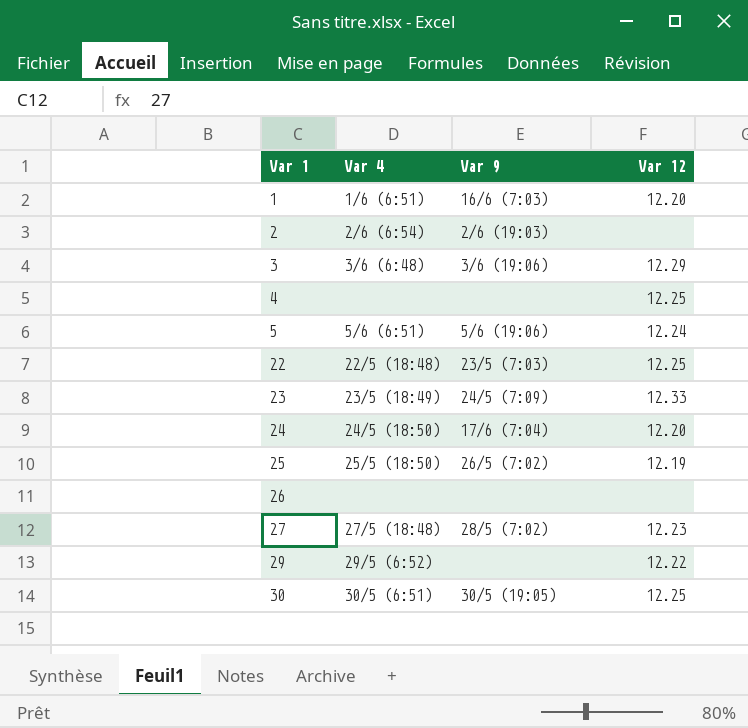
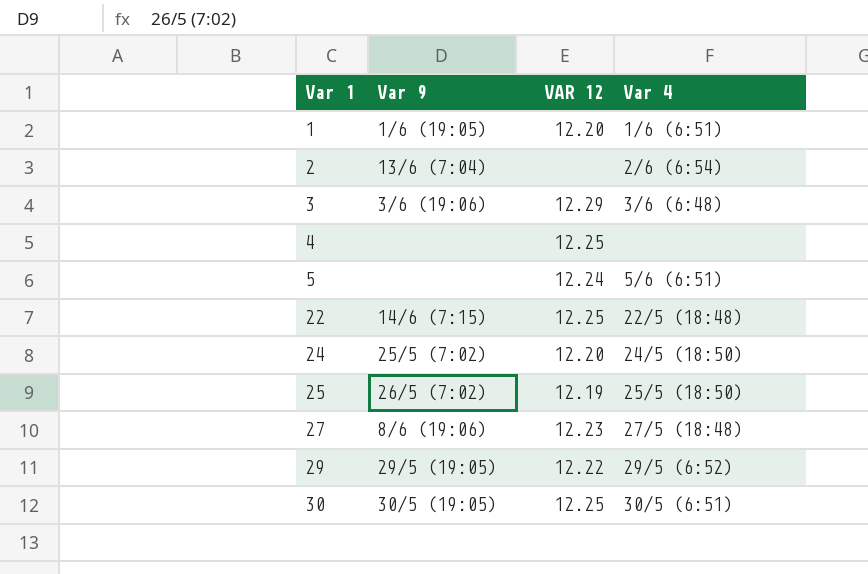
column name: Var 12 -> VAR 12
column Var 4 | position: 2 -> 4
row 23: 23/5 (18:49) | 24/5 (7:09) | 12.33 -> none
row 26: none | none | none -> none
1 | Var 9: 16/6 (7:03) -> 1/6 (19:05)
2 | Var 9: 2/6 (19:03) -> 13/6 (7:04)
5 | Var 9: 5/6 (19:06) -> none
22 | Var 9: 23/5 (7:03) -> 14/6 (7:15)
24 | Var 9: 17/6 (7:04) -> 25/5 (7:02)
27 | Var 9: 28/5 (7:02) -> 8/6 (19:06)
29 | Var 9: none -> 29/5 (19:05)

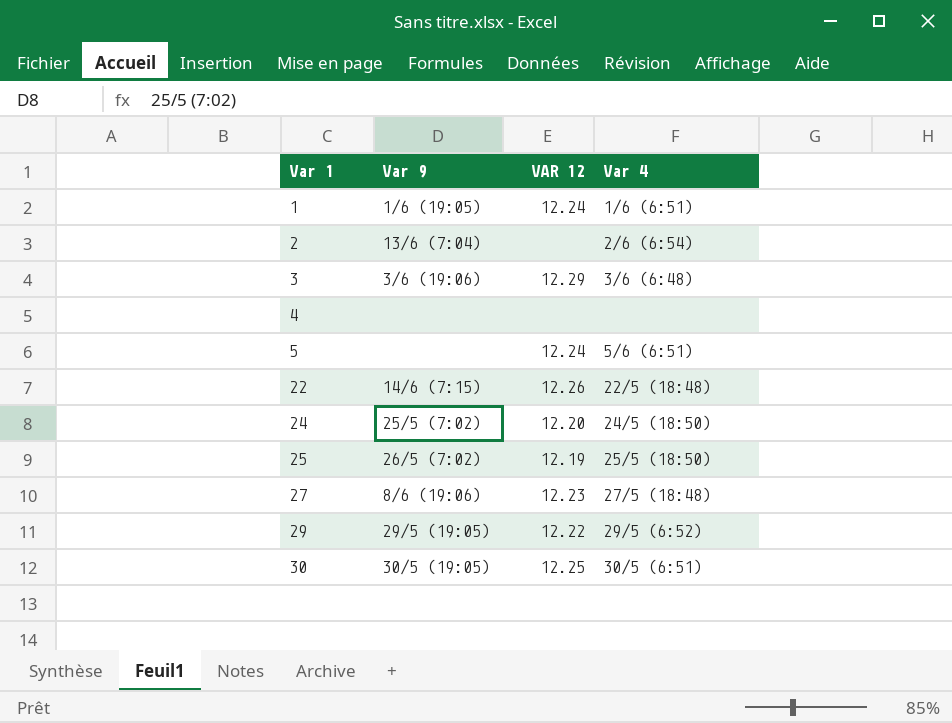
1 | VAR 12: 12.20 -> 12.24
4 | VAR 12: 12.25 -> none
22 | VAR 12: 12.25 -> 12.26

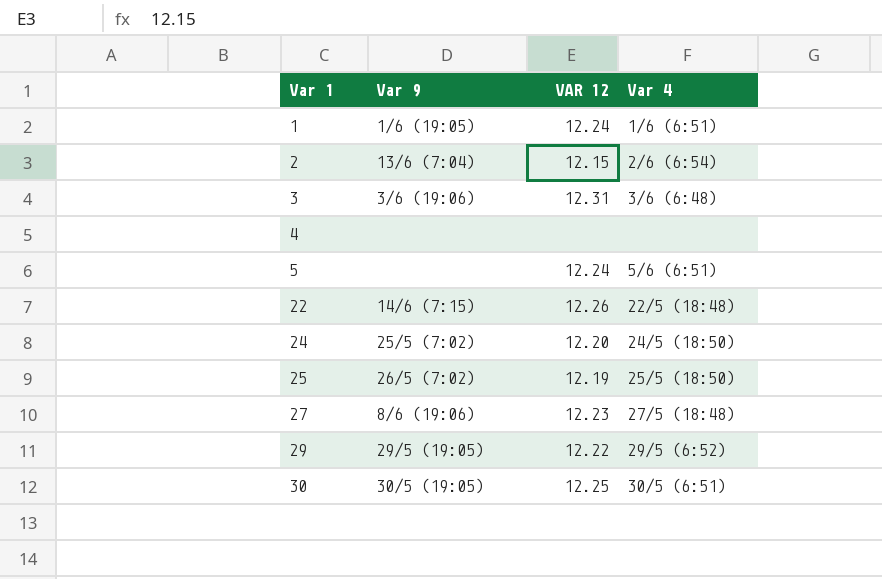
2 | VAR 12: none -> 12.15
3 | VAR 12: 12.29 -> 12.31

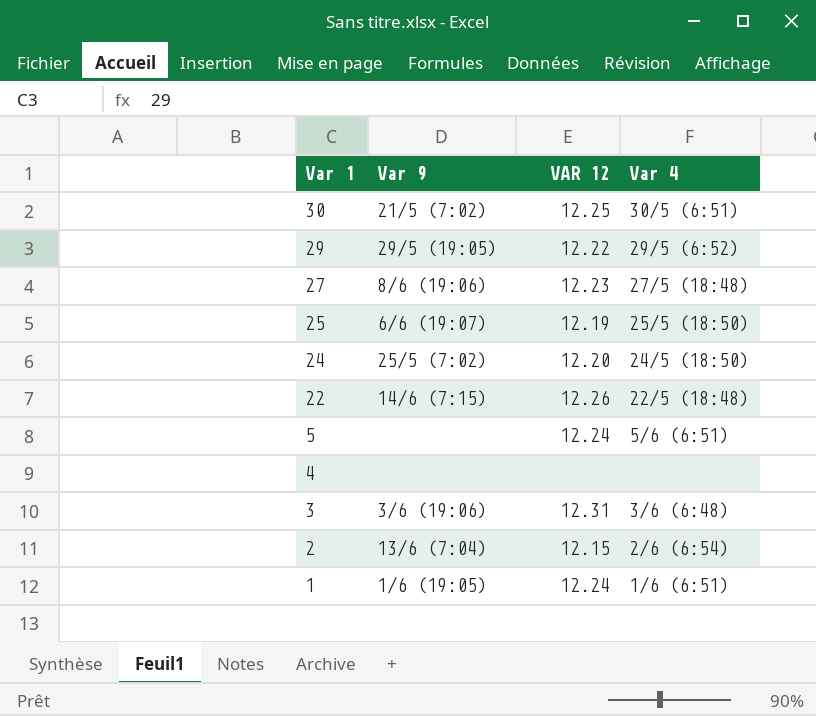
row order: Var 1 ascending -> Var 1 descending
30 | Var 9: 30/5 (19:05) -> 21/5 (7:02)
25 | Var 9: 26/5 (7:02) -> 6/6 (19:07)

